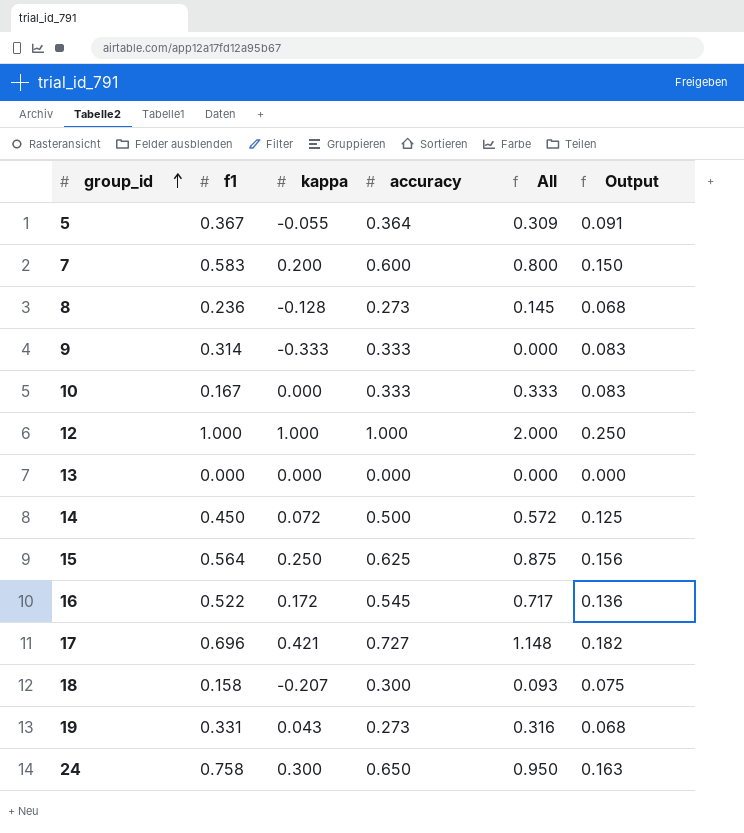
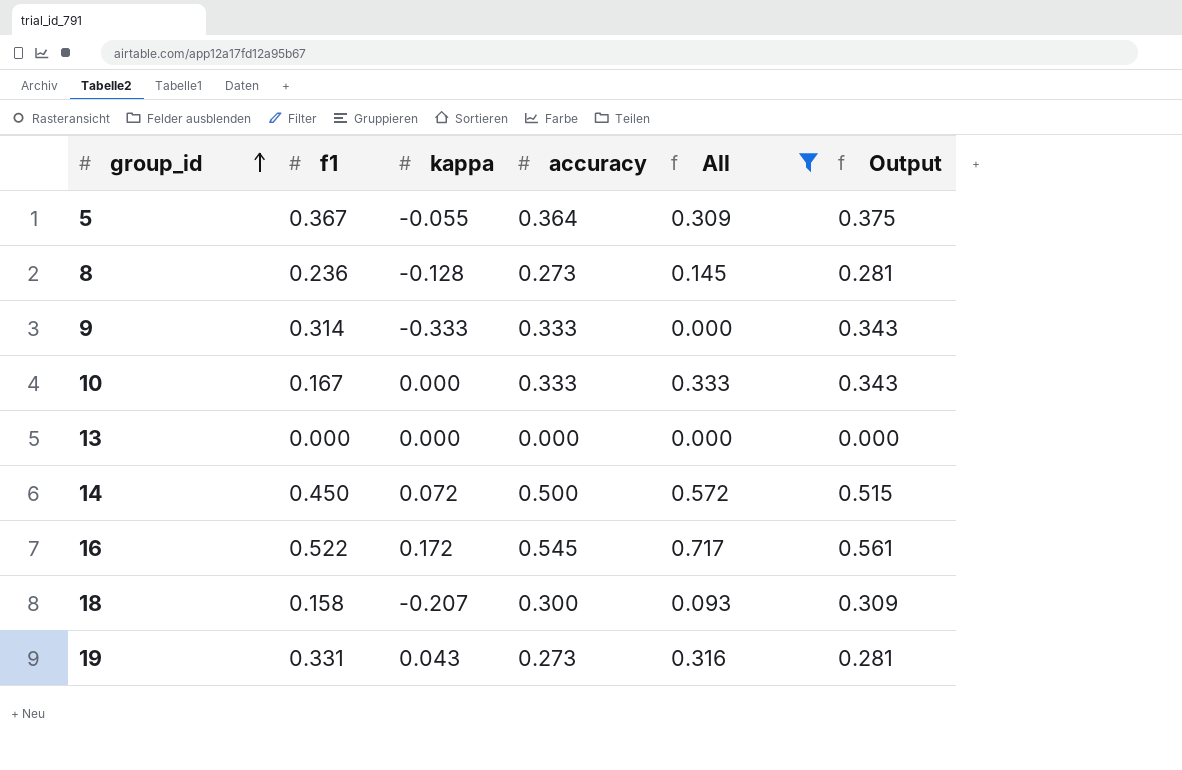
filter: none -> All <= 0.717
column Output | formula: [accuracy] * 0.25 -> [accuracy] * 1.03

